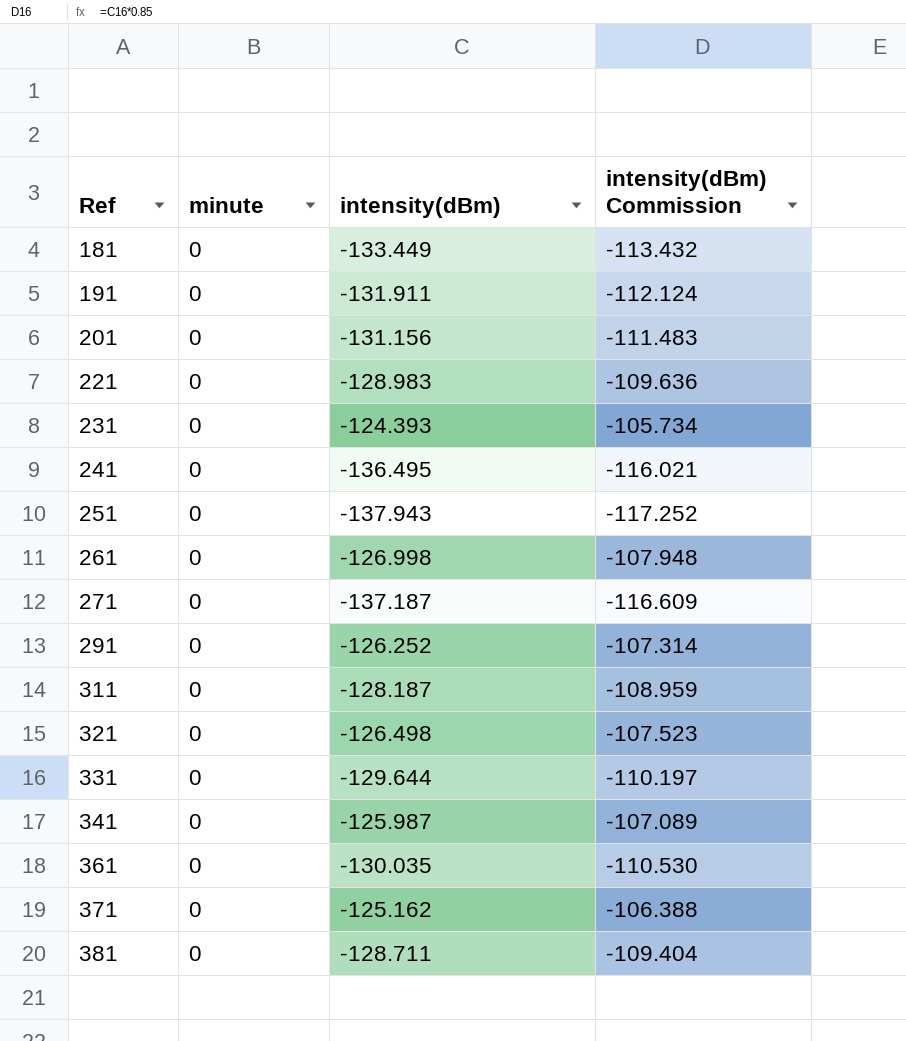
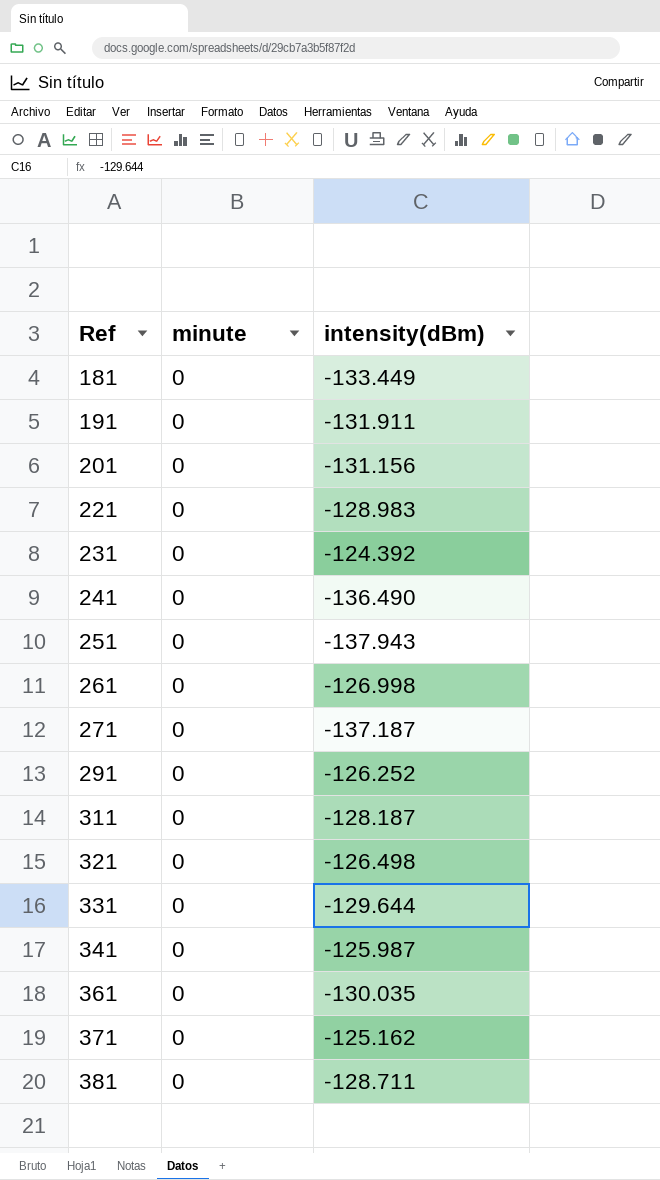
column intensity(dBm) Commission | formula: [intensity(dBm)] * 0.85 -> none
231 | intensity(dBm): -124.393 -> -124.392
241 | intensity(dBm): -136.495 -> -136.490

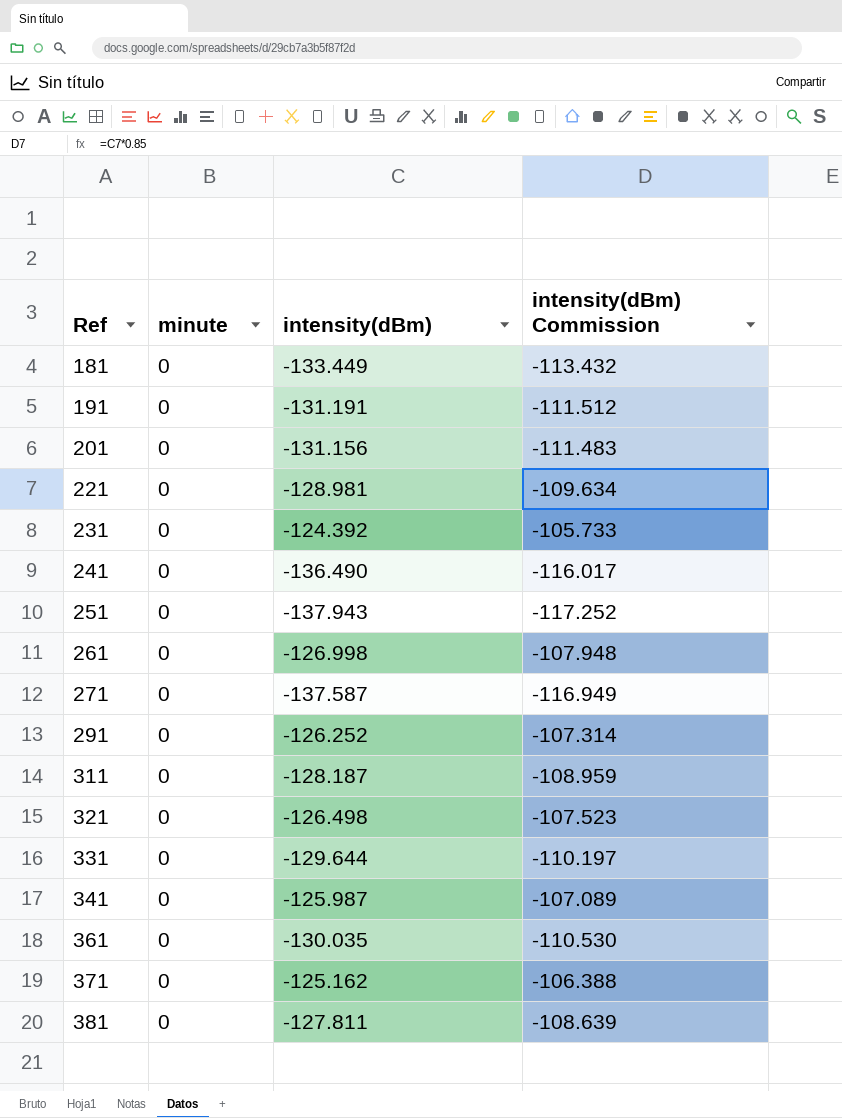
column intensity(dBm) Commission | formula: none -> [intensity(dBm)] * 0.85
191 | intensity(dBm): -131.911 -> -131.191
221 | intensity(dBm): -128.983 -> -128.981
271 | intensity(dBm): -137.187 -> -137.587
381 | intensity(dBm): -128.711 -> -127.811

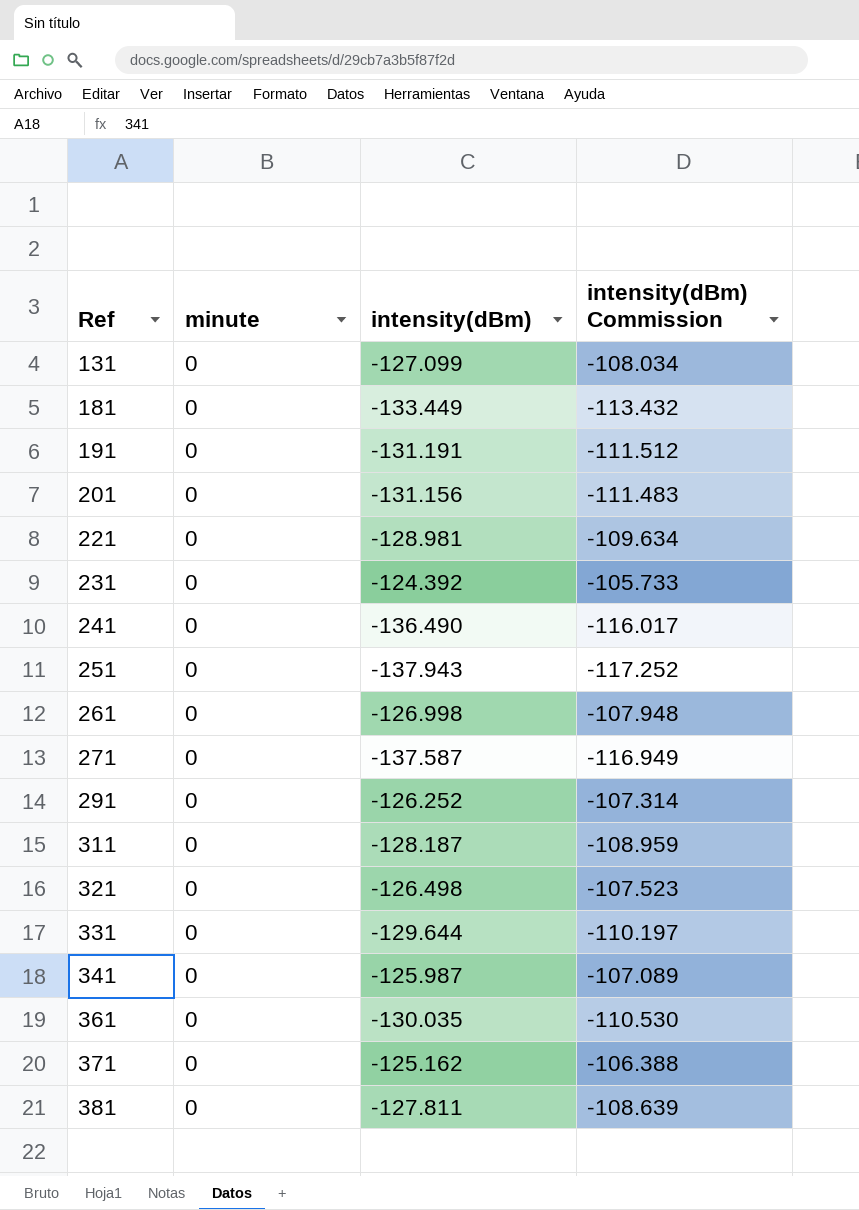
row 131: none -> 0 | -127.099 | -108.034

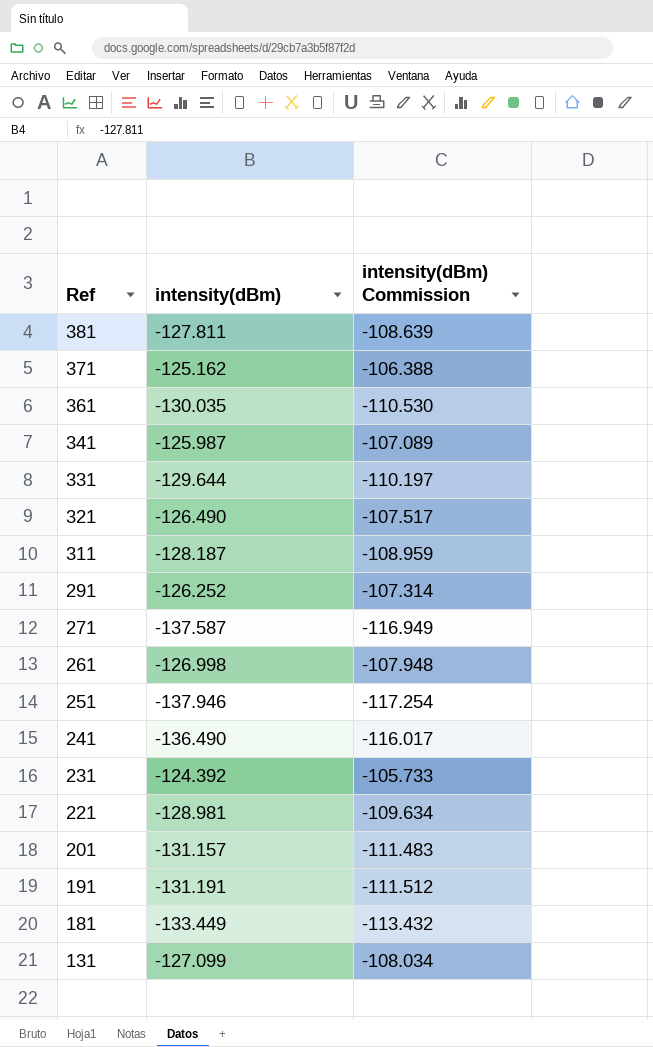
row order: Ref ascending -> Ref descending
column minute | position: 2 -> none
321 | intensity(dBm): -126.498 -> -126.490
321 | intensity(dBm) Commission: -107.523 -> -107.517
251 | intensity(dBm): -137.943 -> -137.946
251 | intensity(dBm) Commission: -117.252 -> -117.254
201 | intensity(dBm): -131.156 -> -131.157

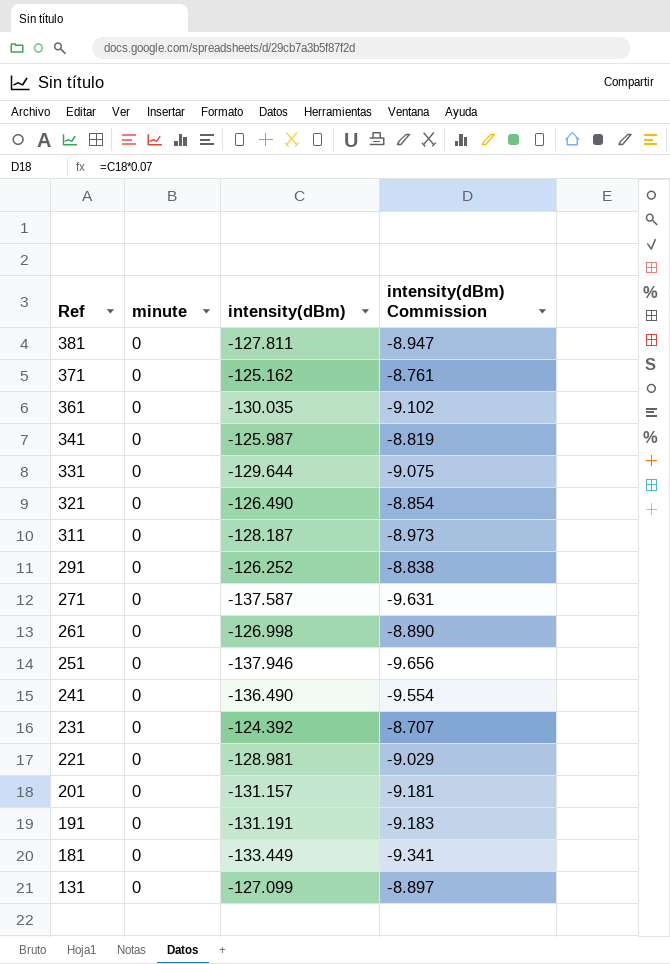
column minute | position: none -> 2
column intensity(dBm) Commission | formula: [intensity(dBm)] * 0.85 -> [intensity(dBm)] * 0.07

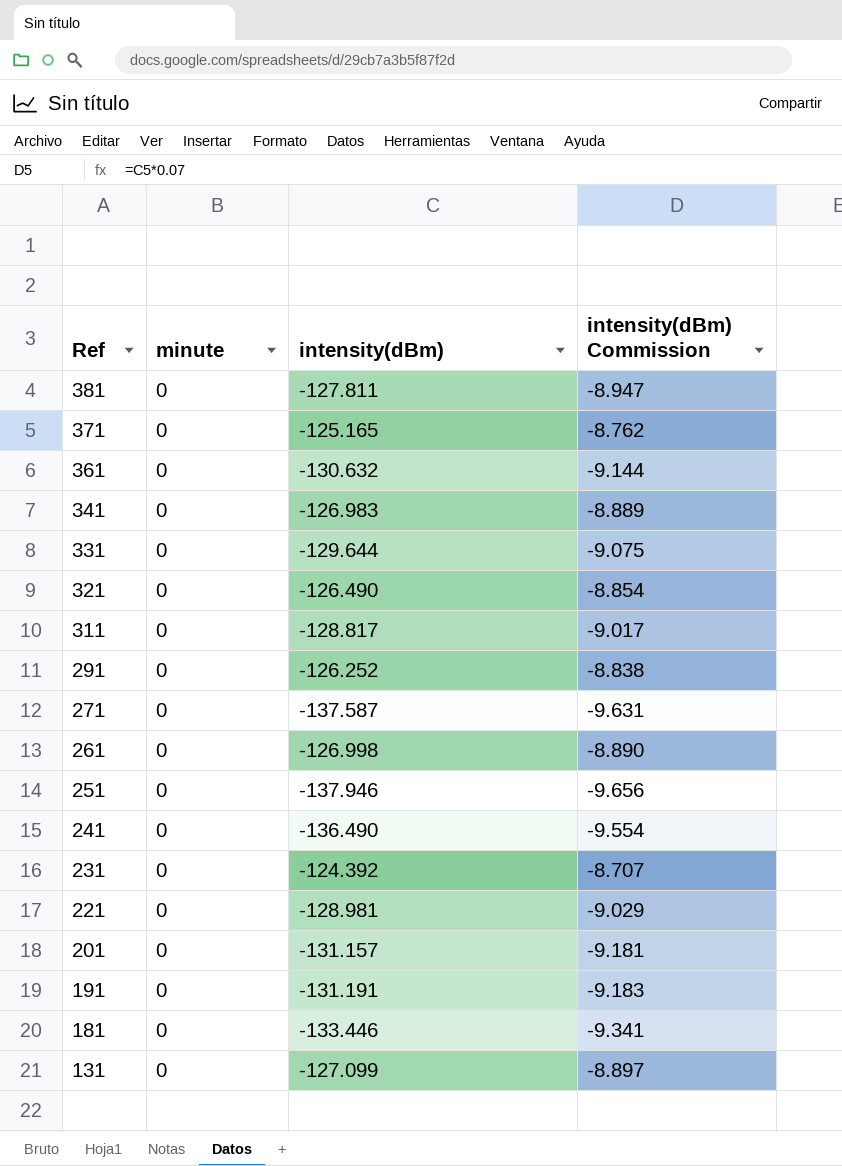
371 | intensity(dBm): -125.162 -> -125.165
371 | intensity(dBm) Commission: -8.761 -> -8.762
361 | intensity(dBm): -130.035 -> -130.632
361 | intensity(dBm) Commission: -9.102 -> -9.144
341 | intensity(dBm): -125.987 -> -126.983
341 | intensity(dBm) Commission: -8.819 -> -8.889
311 | intensity(dBm): -128.187 -> -128.817
311 | intensity(dBm) Commission: -8.973 -> -9.017
181 | intensity(dBm): -133.449 -> -133.446

